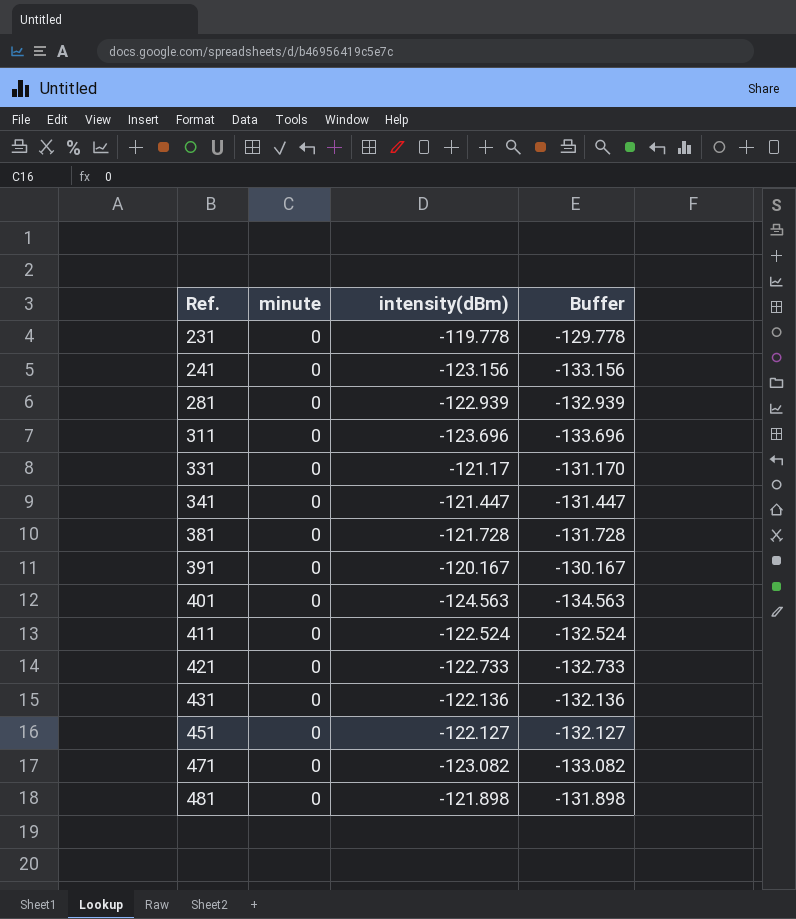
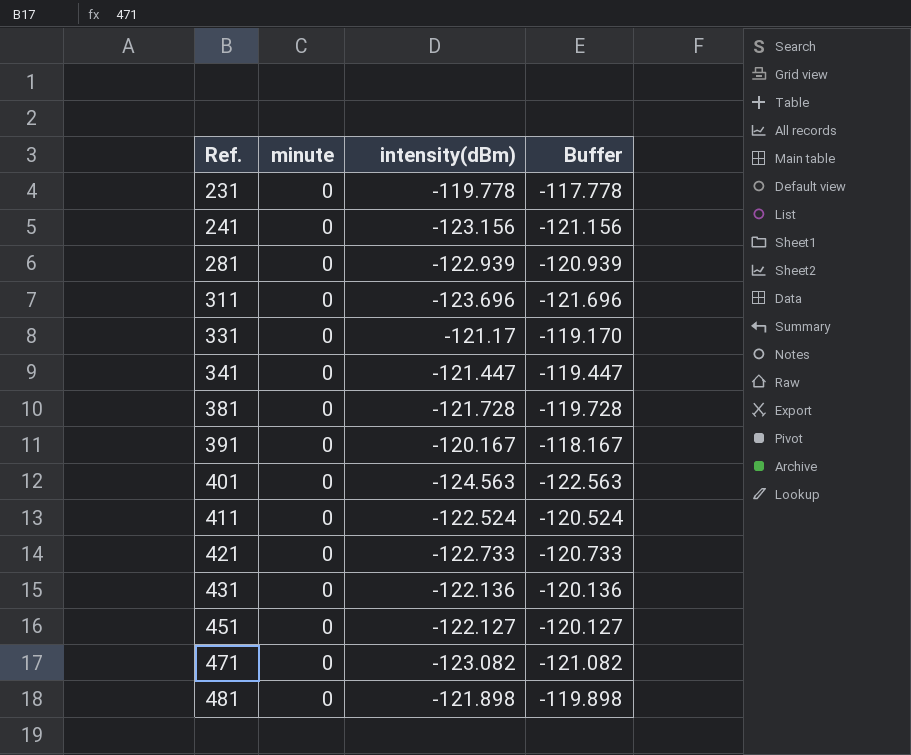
column Buffer | formula: [intensity(dBm)] - 10 -> [intensity(dBm)] + 2

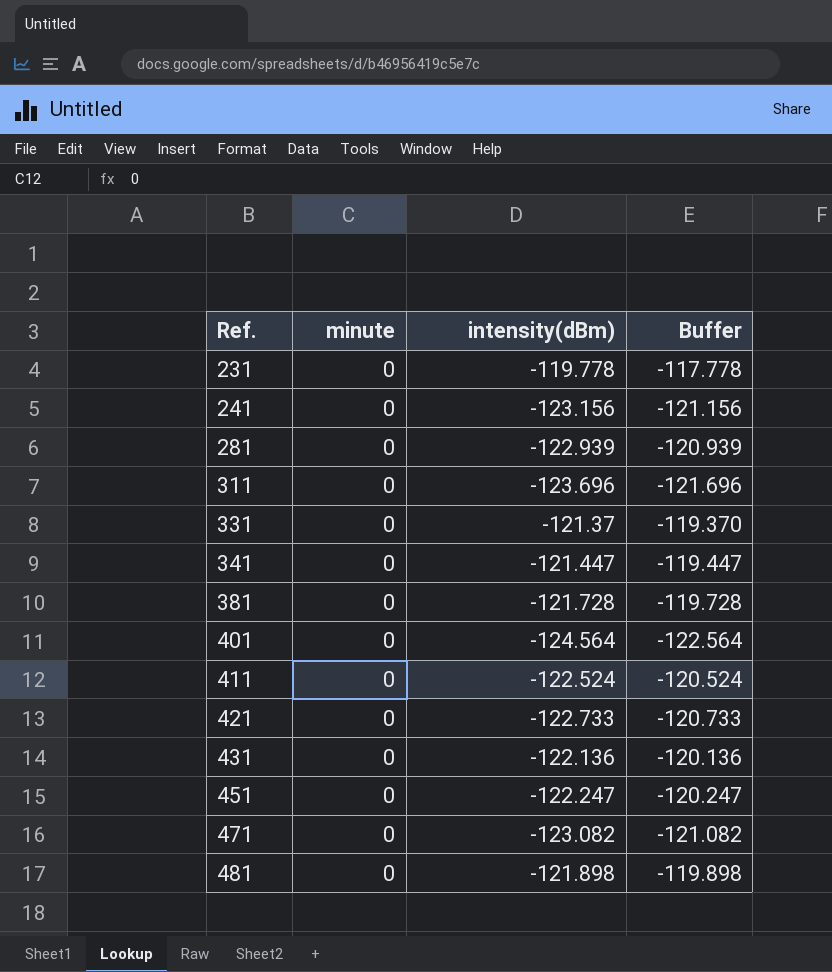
row 391: 0 | -120.167 | -118.167 -> none
331 | intensity(dBm): -121.17 -> -121.37
331 | Buffer: -119.170 -> -119.370
401 | intensity(dBm): -124.563 -> -124.564
401 | Buffer: -122.563 -> -122.564
451 | intensity(dBm): -122.127 -> -122.247
451 | Buffer: -120.127 -> -120.247

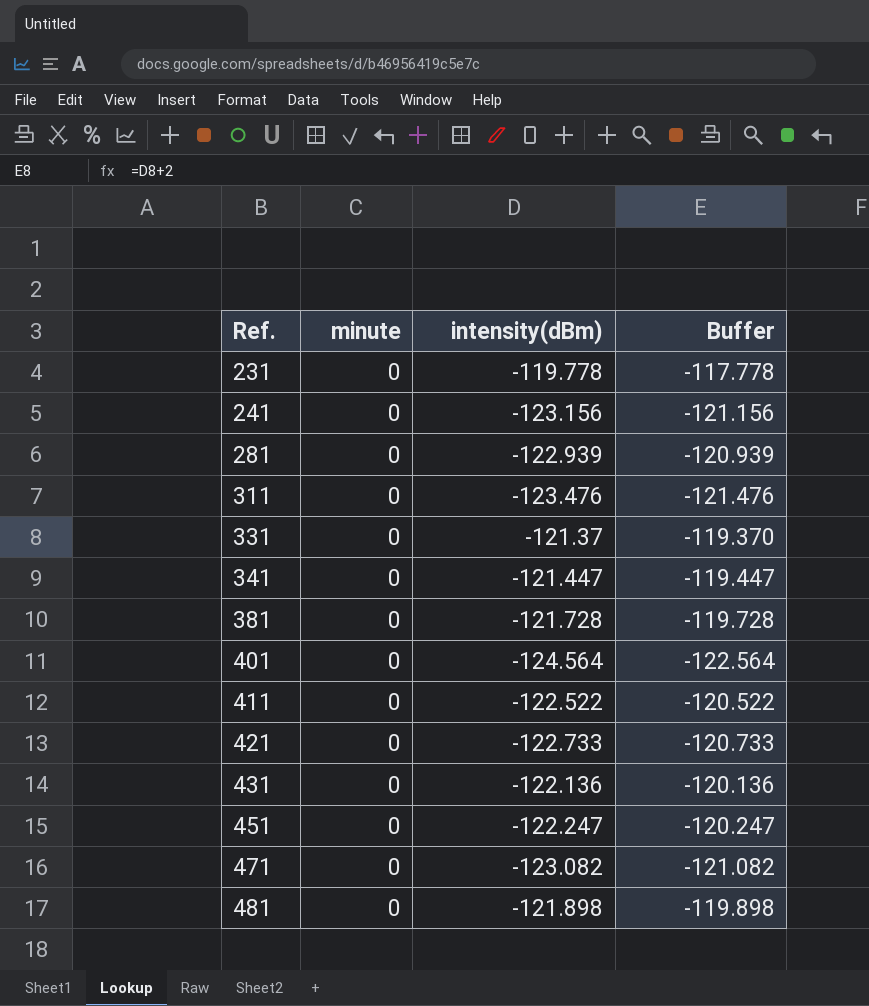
311 | intensity(dBm): -123.696 -> -123.476
311 | Buffer: -121.696 -> -121.476
411 | intensity(dBm): -122.524 -> -122.522
411 | Buffer: -120.524 -> -120.522

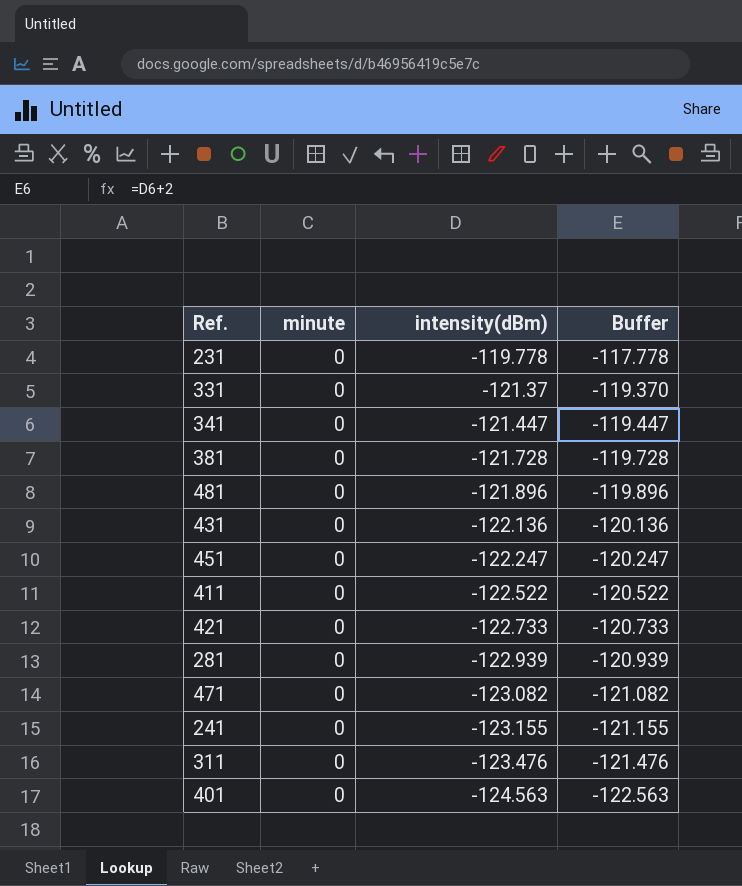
row order: Ref. ascending -> intensity(dBm) descending
481 | intensity(dBm): -121.898 -> -121.896
481 | Buffer: -119.898 -> -119.896
241 | intensity(dBm): -123.156 -> -123.155
241 | Buffer: -121.156 -> -121.155
401 | intensity(dBm): -124.564 -> -124.563
401 | Buffer: -122.564 -> -122.563

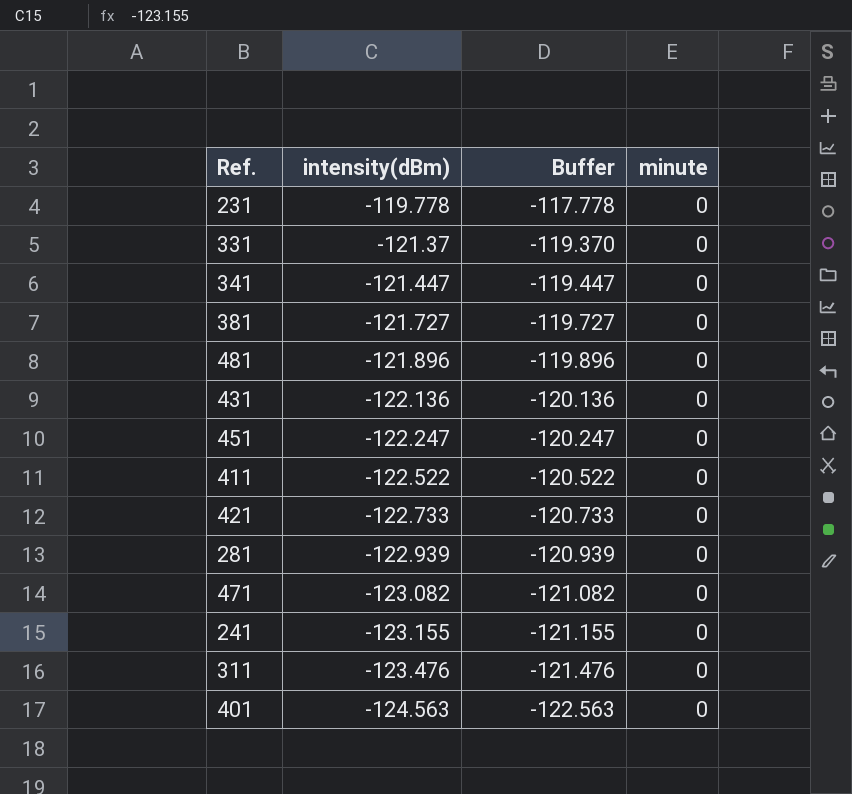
column minute | position: 2 -> 4
381 | intensity(dBm): -121.728 -> -121.727
381 | Buffer: -119.728 -> -119.727

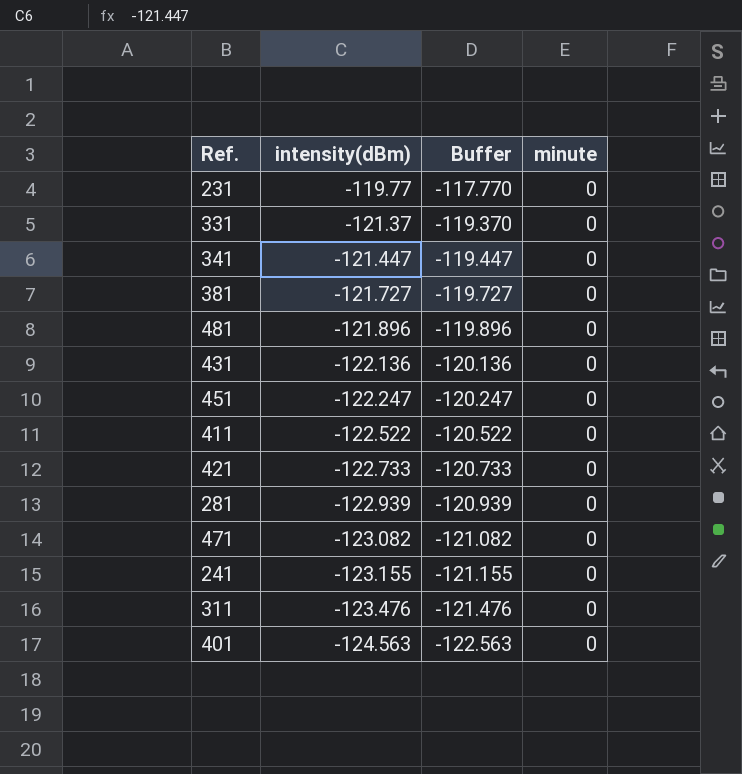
231 | intensity(dBm): -119.778 -> -119.77
231 | Buffer: -117.778 -> -117.770

